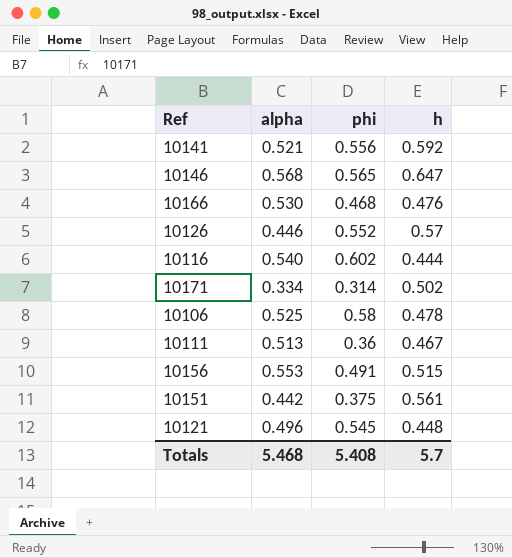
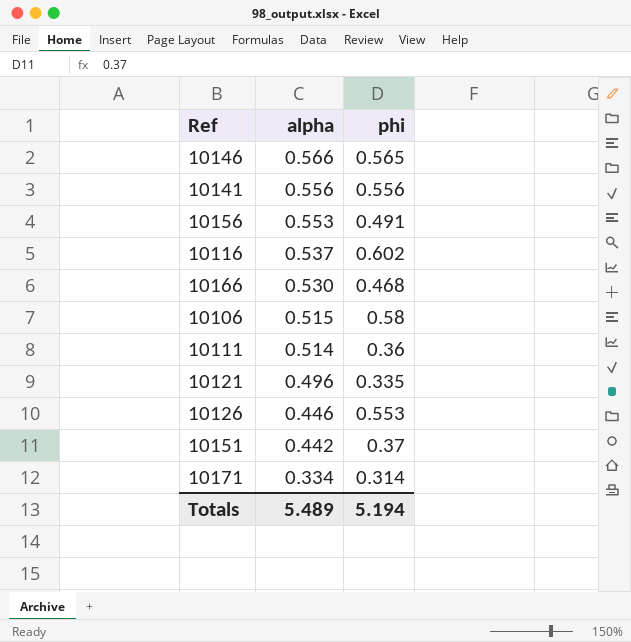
row order: none -> alpha descending
column h | position: 4 -> none
10146 | alpha: 0.568 -> 0.566
10141 | alpha: 0.521 -> 0.556
10116 | alpha: 0.540 -> 0.537
10106 | alpha: 0.525 -> 0.515
10111 | alpha: 0.513 -> 0.514
10121 | phi: 0.545 -> 0.335
10126 | phi: 0.552 -> 0.553
10151 | phi: 0.375 -> 0.37
Totals | alpha: 5.468 -> 5.489
Totals | phi: 5.408 -> 5.194

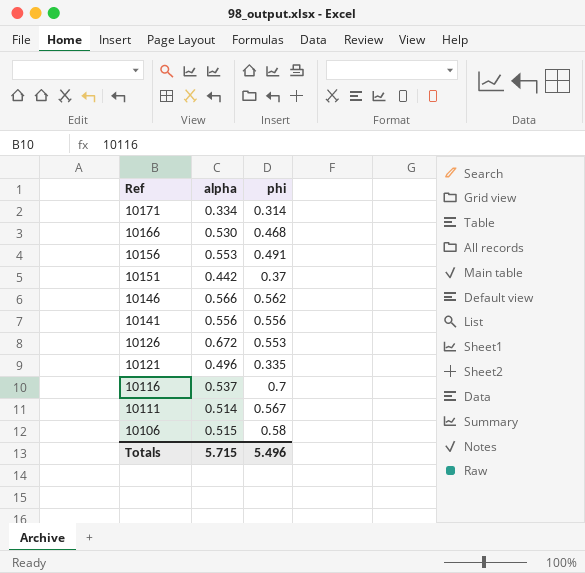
row order: alpha descending -> Ref descending
10146 | phi: 0.565 -> 0.562
10126 | alpha: 0.446 -> 0.672
10116 | phi: 0.602 -> 0.7
10111 | phi: 0.36 -> 0.567
Totals | alpha: 5.489 -> 5.715
Totals | phi: 5.194 -> 5.496

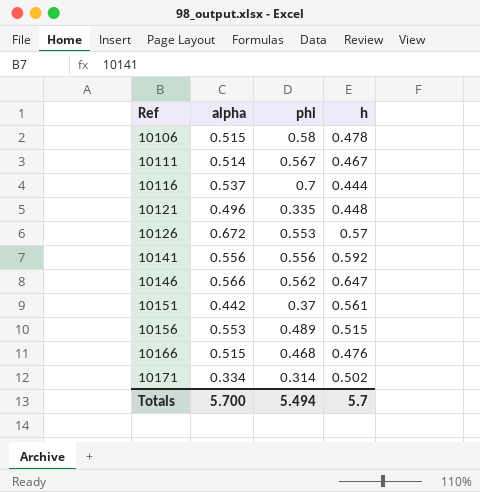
row order: Ref descending -> Ref ascending
column h | position: none -> 4
10156 | phi: 0.491 -> 0.489
10166 | alpha: 0.530 -> 0.515
Totals | alpha: 5.715 -> 5.700
Totals | phi: 5.496 -> 5.494

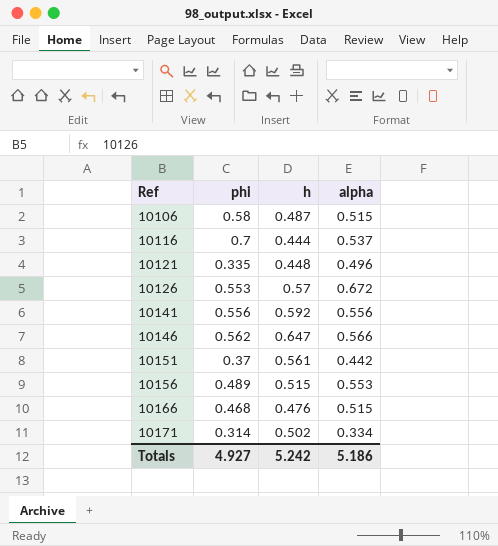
column alpha | position: 2 -> 4
row 10111: 0.514 | 0.567 | 0.467 -> none
10106 | h: 0.478 -> 0.487
Totals | phi: 5.494 -> 4.927
Totals | h: 5.7 -> 5.242
Totals | alpha: 5.700 -> 5.186

